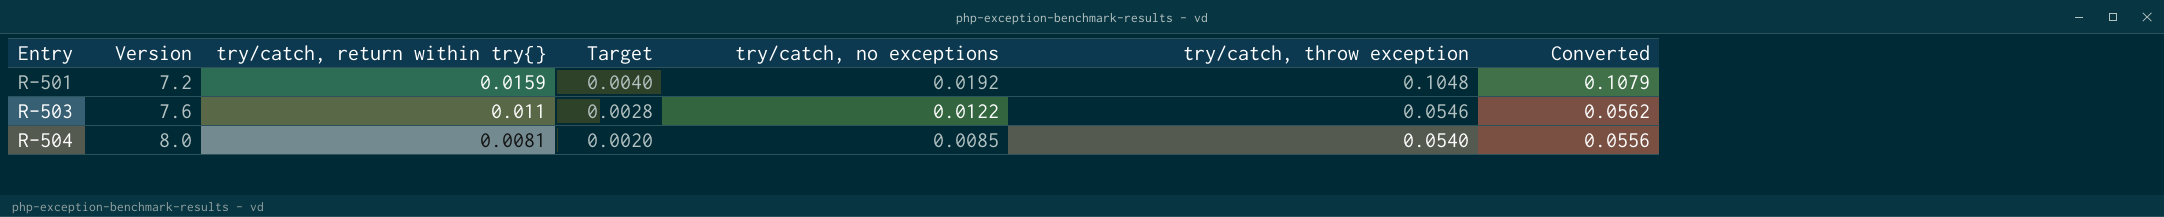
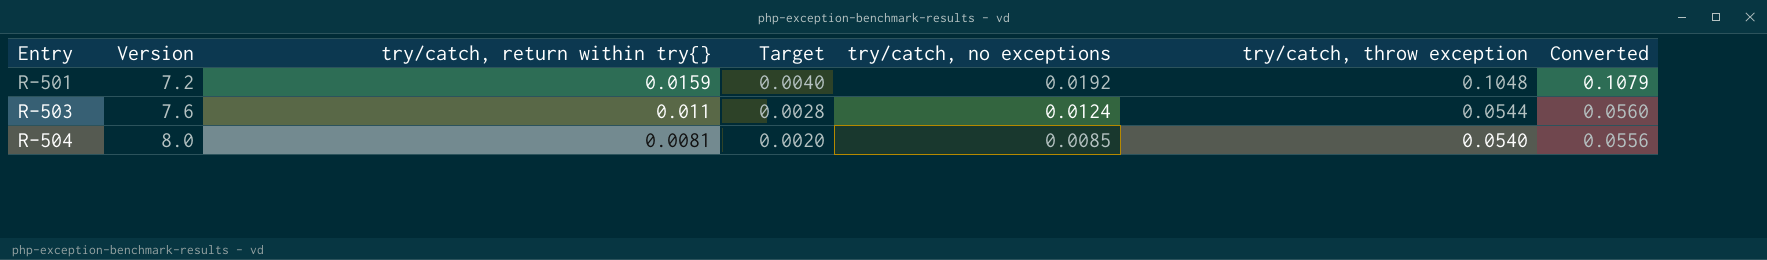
R-503 | try/catch, no exceptions: 0.0122 -> 0.0124
R-503 | try/catch, throw exception: 0.0546 -> 0.0544
R-503 | Converted: 0.0562 -> 0.0560

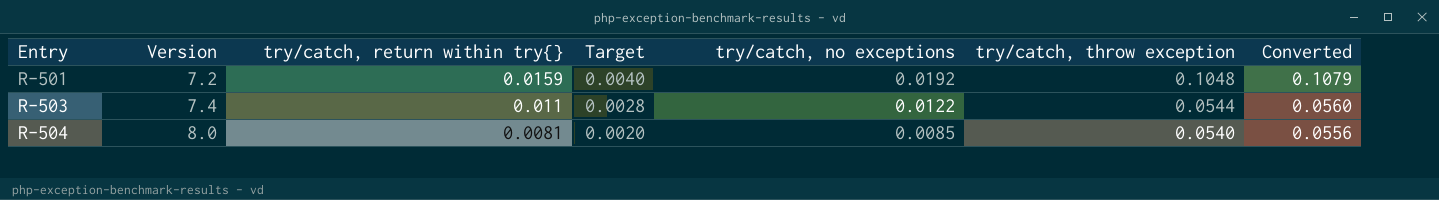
R-503 | Version: 7.6 -> 7.4
R-503 | try/catch, no exceptions: 0.0124 -> 0.0122

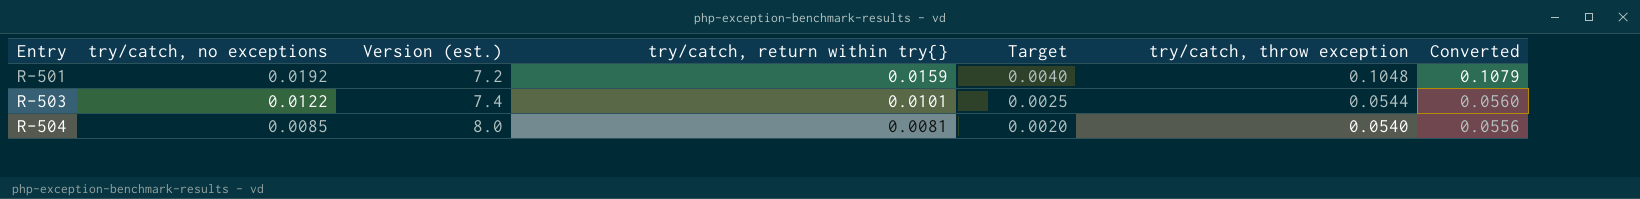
column try/catch, no exceptions | position: 5 -> 2
column name: Version -> Version (est.)
R-503 | try/catch, return within try{}: 0.011 -> 0.0101
R-503 | Target: 0.0028 -> 0.0025

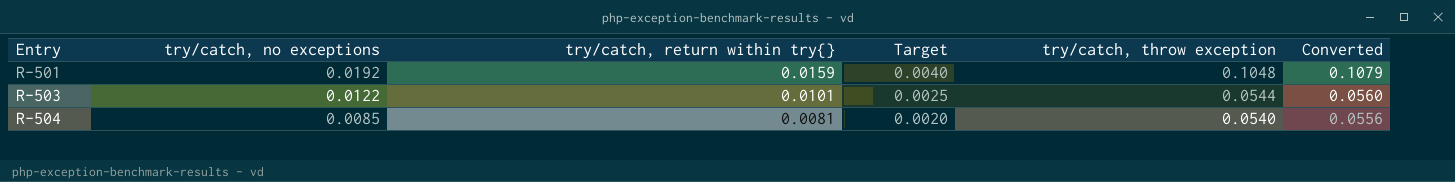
column Version (est.) | position: 3 -> none

